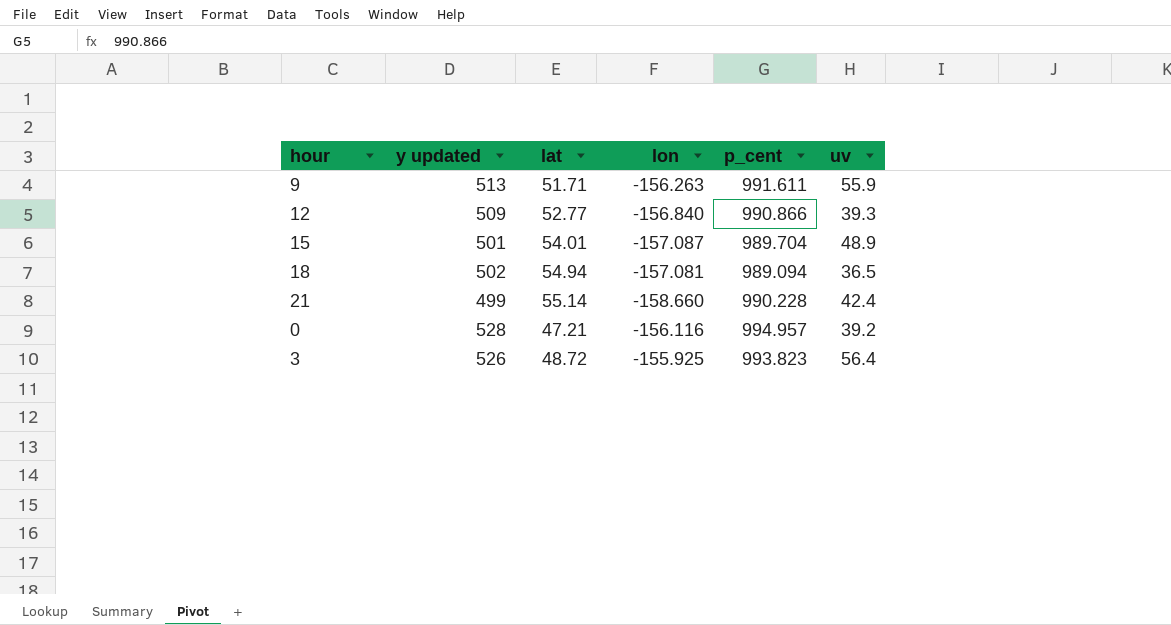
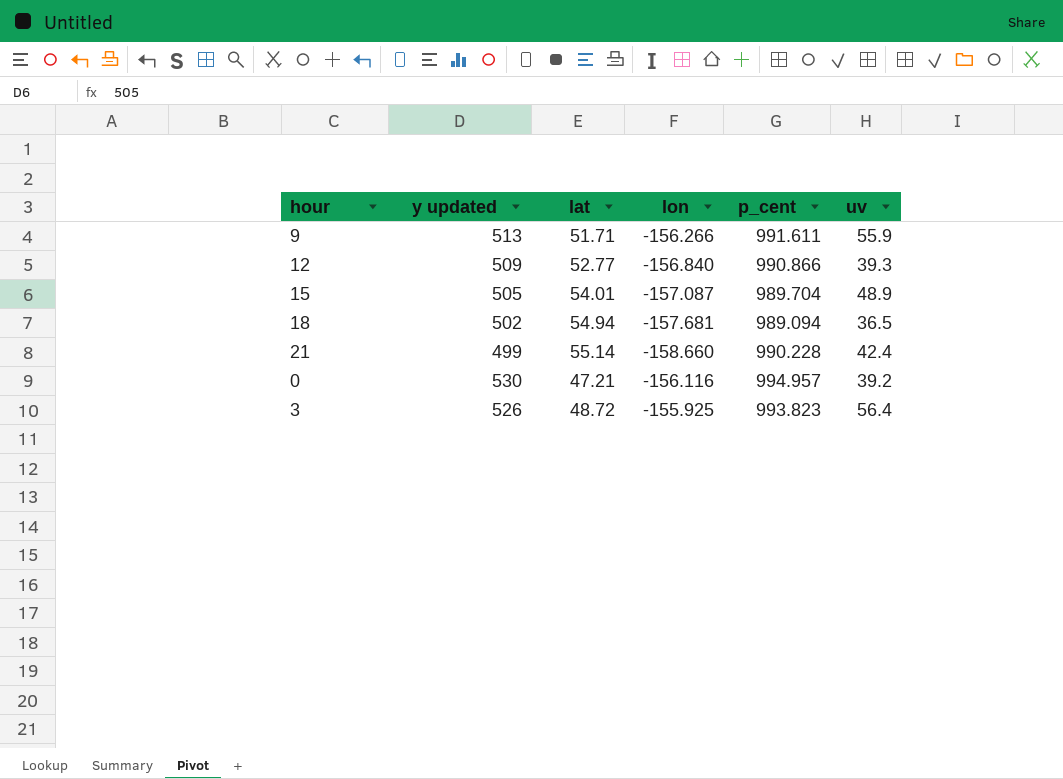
9 | lon: -156.263 -> -156.266
15 | y updated: 501 -> 505
18 | lon: -157.081 -> -157.681
0 | y updated: 528 -> 530

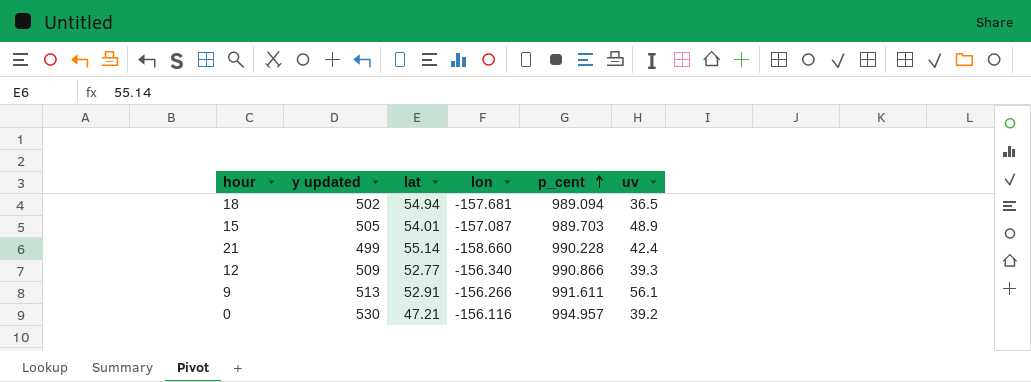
row order: none -> p_cent ascending
row 3: 526 | 48.72 | -155.925 | 993.823 | 56.4 -> none
15 | p_cent: 989.704 -> 989.703
12 | lon: -156.840 -> -156.340
9 | lat: 51.71 -> 52.91
9 | uv: 55.9 -> 56.1

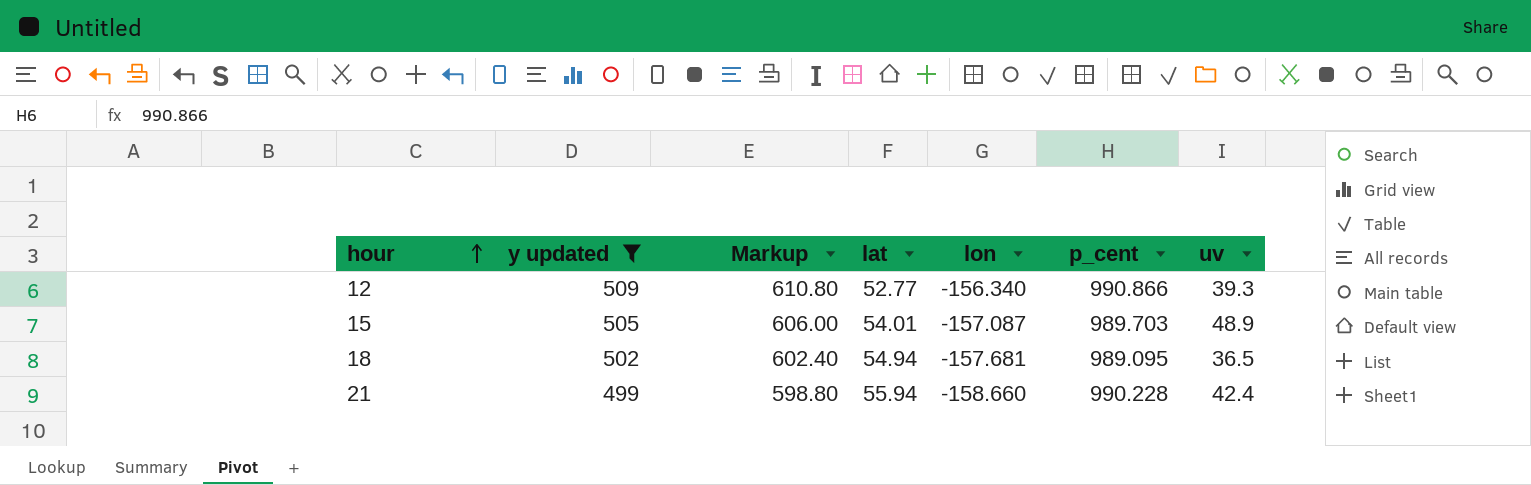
filter: none -> y updated <= 509
row order: p_cent ascending -> hour ascending
column Markup | formula: none -> [y updated] * 1.2
18 | p_cent: 989.094 -> 989.095
21 | lat: 55.14 -> 55.94

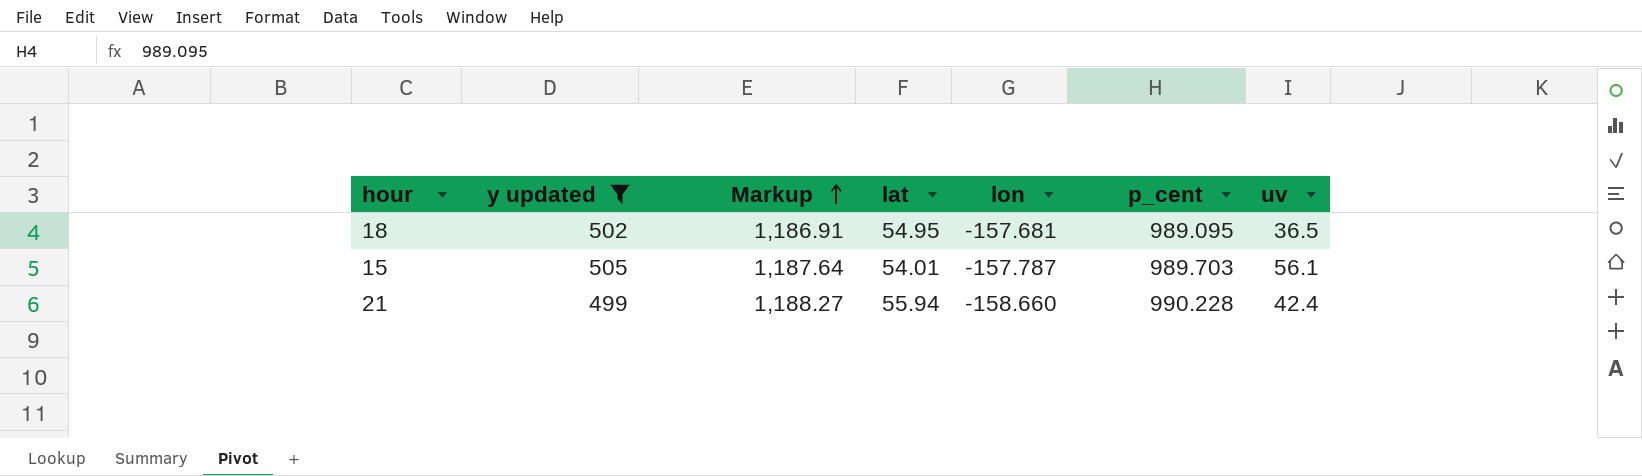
row order: hour ascending -> Markup ascending
column Markup | formula: [y updated] * 1.2 -> [p_cent] * 1.2
row 12: 509 | 610.80 | 52.77 | -156.340 | 990.866 | 39.3 -> none
18 | lat: 54.94 -> 54.95
15 | lon: -157.087 -> -157.787
15 | uv: 48.9 -> 56.1

